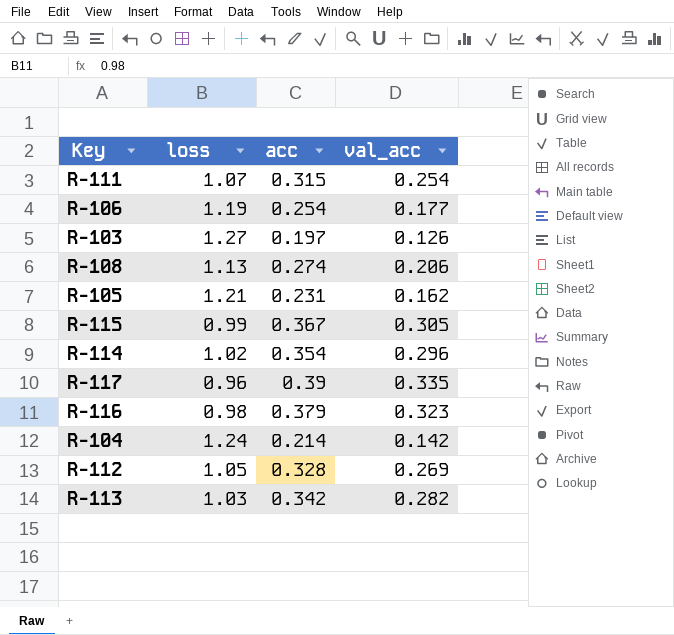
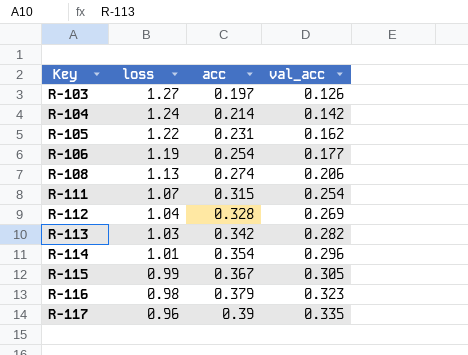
row order: none -> Key ascending
R-105 | loss: 1.21 -> 1.22
R-112 | loss: 1.05 -> 1.04
R-114 | loss: 1.02 -> 1.01

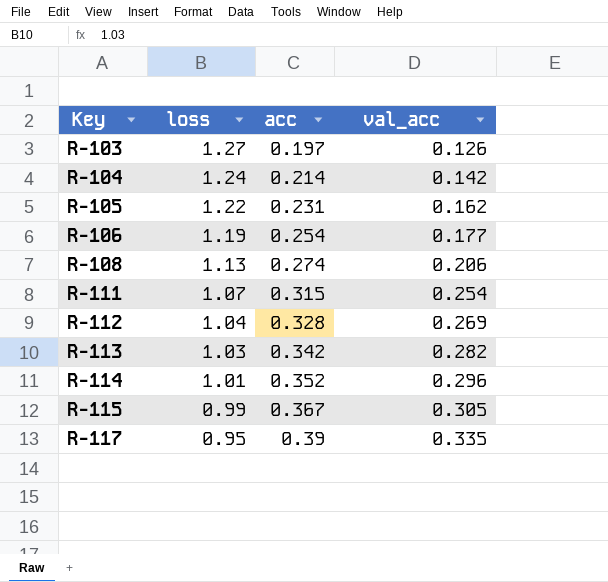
row R-116: 0.98 | 0.379 | 0.323 -> none
R-114 | acc: 0.354 -> 0.352
R-117 | loss: 0.96 -> 0.95

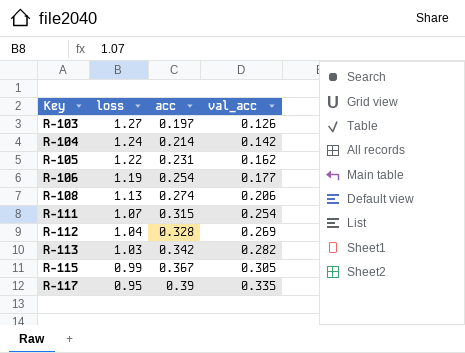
row R-114: 1.01 | 0.352 | 0.296 -> none

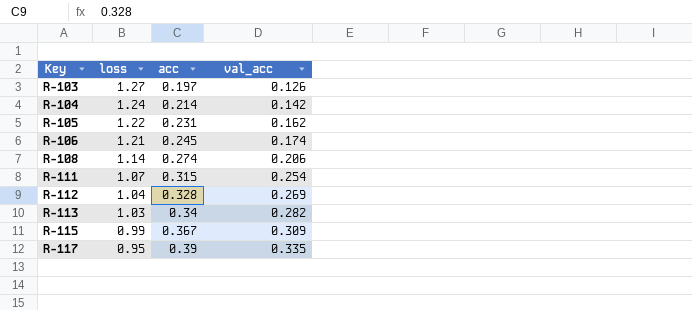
R-106 | loss: 1.19 -> 1.21
R-106 | acc: 0.254 -> 0.245
R-106 | val_acc: 0.177 -> 0.174
R-108 | loss: 1.13 -> 1.14
R-113 | acc: 0.342 -> 0.34
R-115 | val_acc: 0.305 -> 0.309

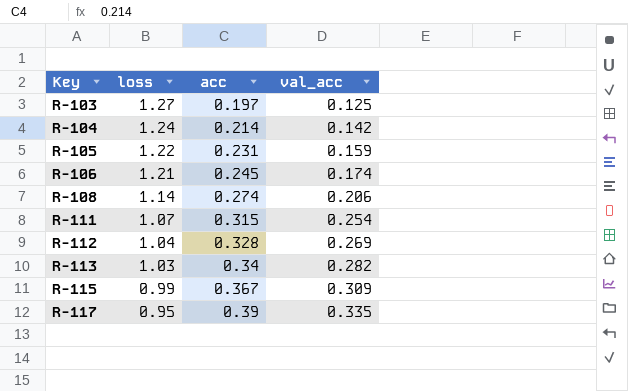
R-103 | val_acc: 0.126 -> 0.125
R-105 | val_acc: 0.162 -> 0.159

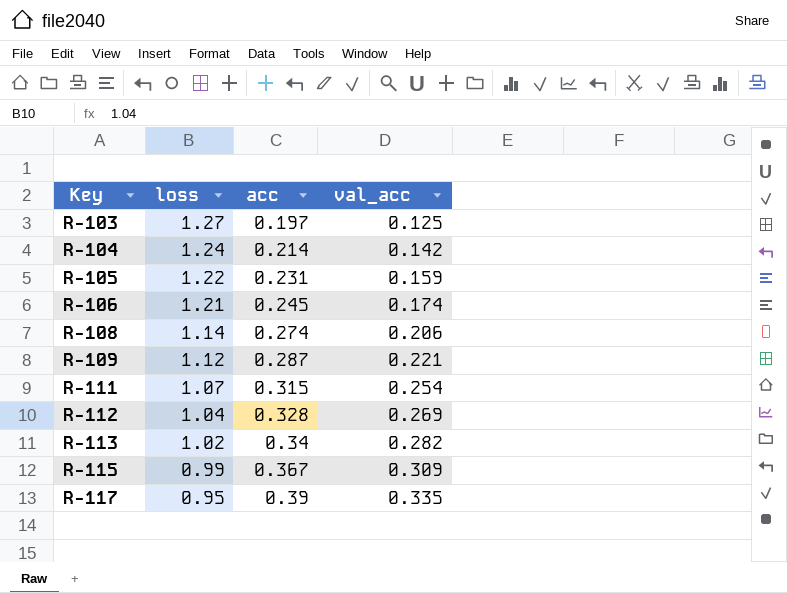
row R-109: none -> 1.12 | 0.287 | 0.221
R-113 | loss: 1.03 -> 1.02

